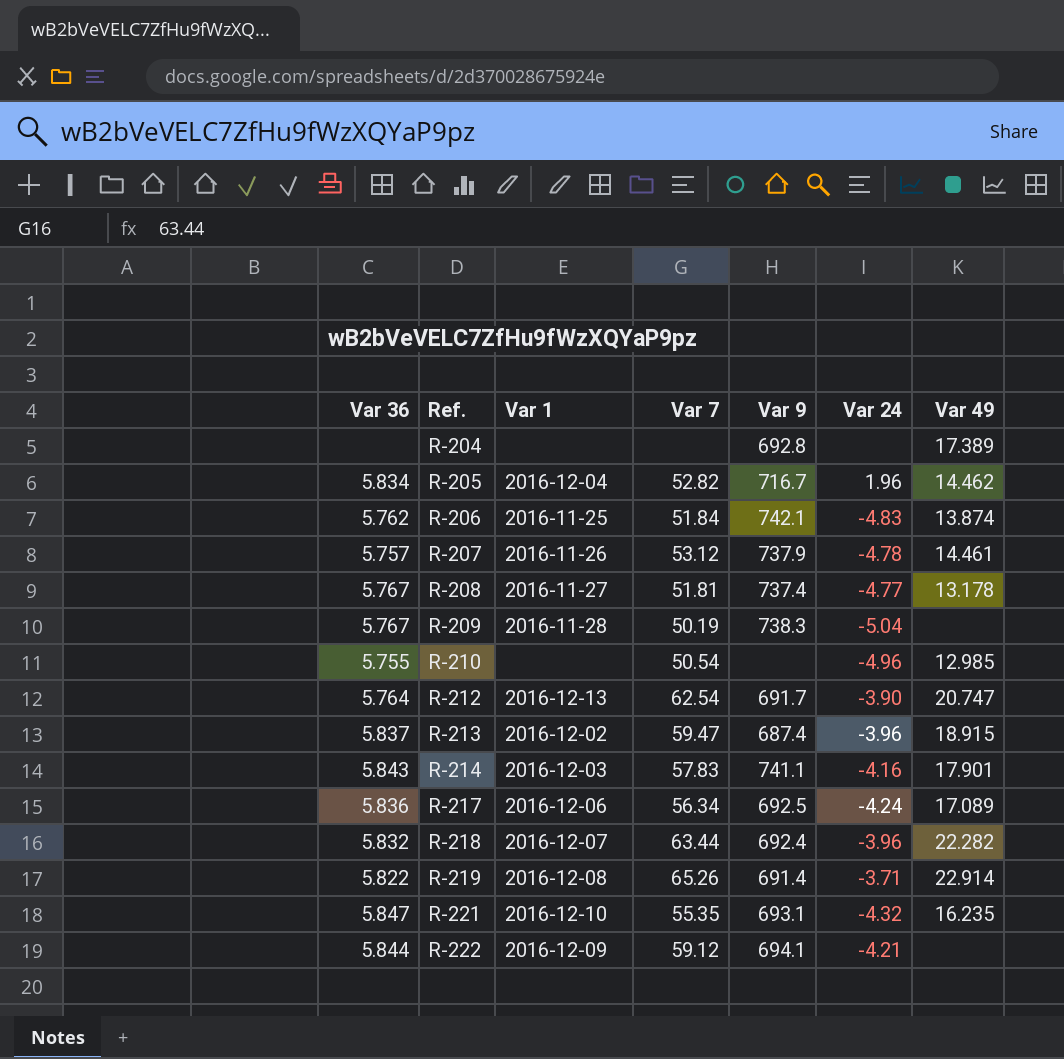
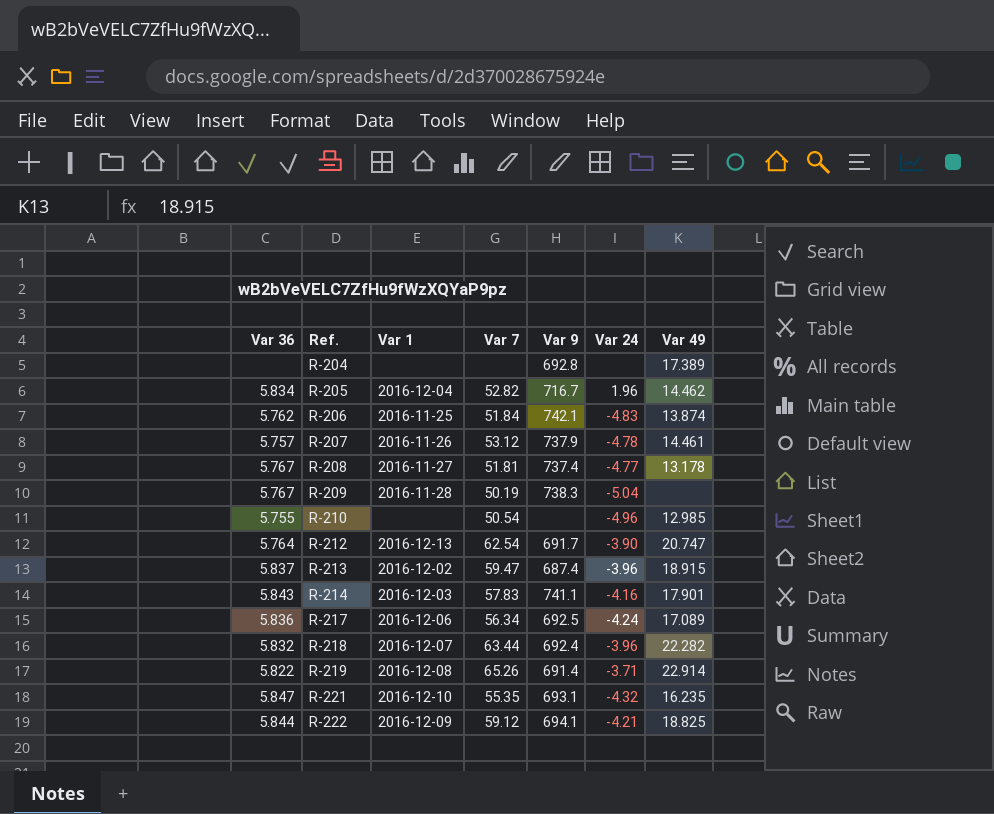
R-222 | Var 49: none -> 18.825

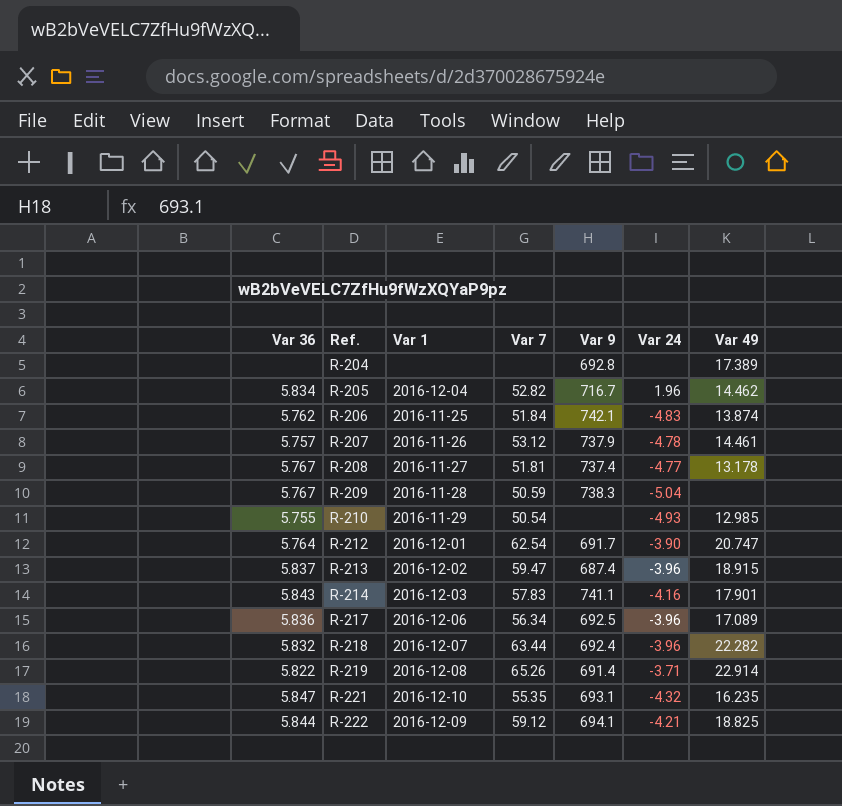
R-209 | Var 7: 50.19 -> 50.59
R-210 | Var 1: none -> 2016-11-29
R-210 | Var 24: -4.96 -> -4.93
R-212 | Var 1: 2016-12-13 -> 2016-12-01
R-217 | Var 24: -4.24 -> -3.96

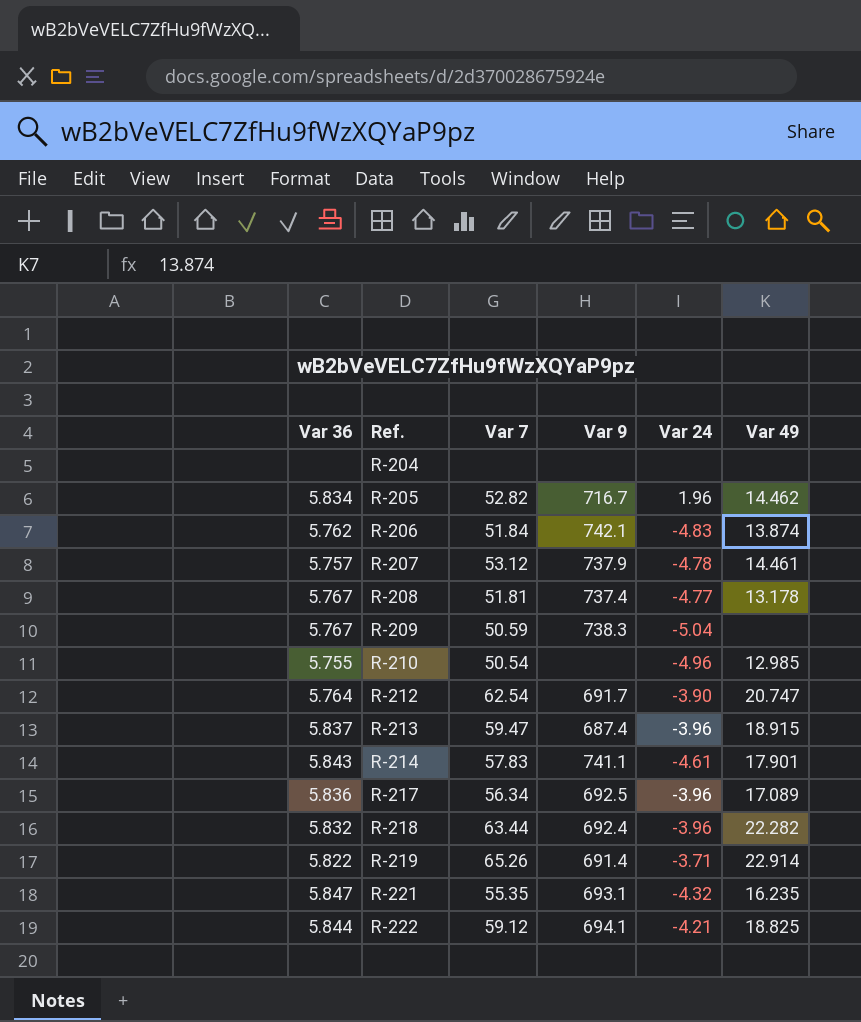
column Var 1 | position: 3 -> none
R-204 | Var 9: 692.8 -> none
R-204 | Var 49: 17.389 -> none
R-210 | Var 24: -4.93 -> -4.96
R-214 | Var 24: -4.16 -> -4.61

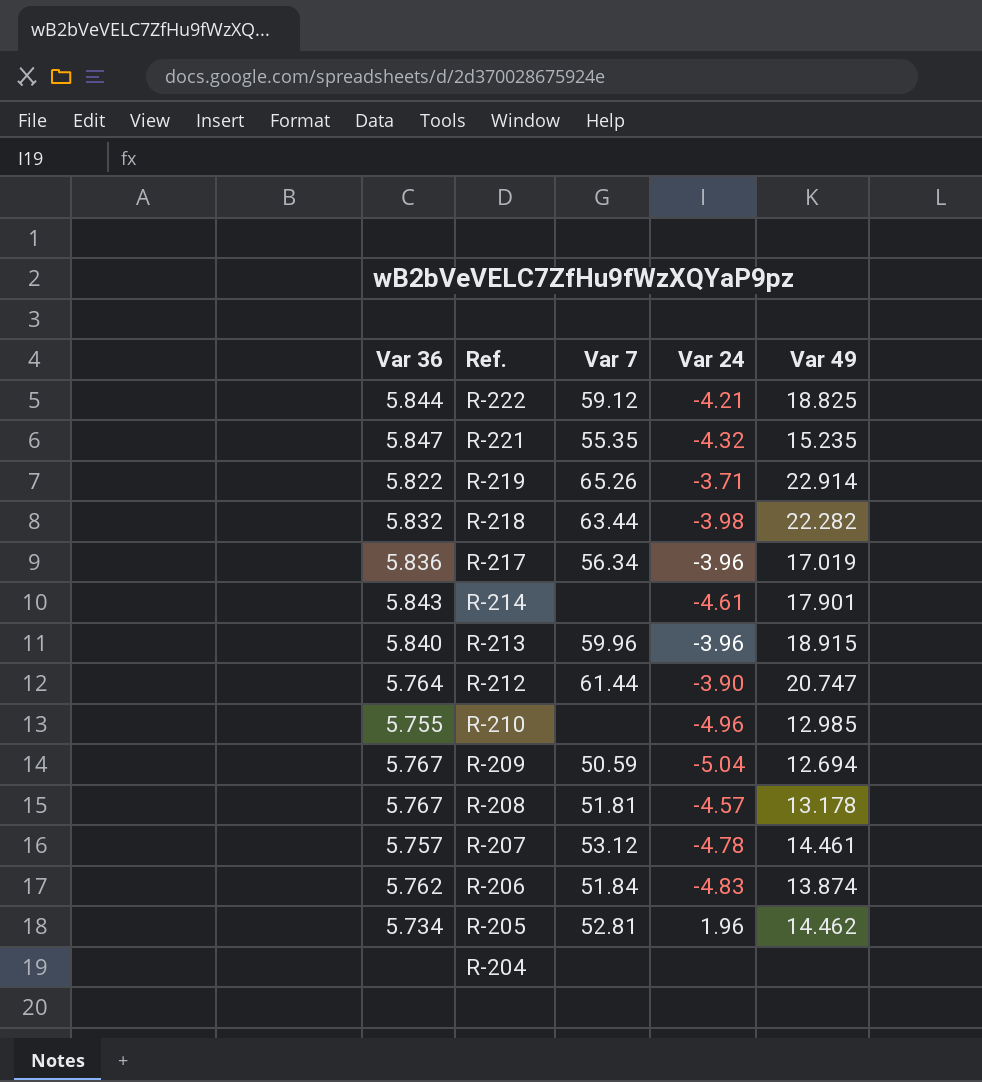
row order: Ref. ascending -> Ref. descending
column Var 9 | position: 4 -> none
R-221 | Var 49: 16.235 -> 15.235
R-218 | Var 24: -3.96 -> -3.98
R-217 | Var 49: 17.089 -> 17.019
R-214 | Var 7: 57.83 -> none
R-213 | Var 36: 5.837 -> 5.840
R-213 | Var 7: 59.47 -> 59.96
R-212 | Var 7: 62.54 -> 61.44
R-210 | Var 7: 50.54 -> none
R-209 | Var 49: none -> 12.694
R-208 | Var 24: -4.77 -> -4.57
R-205 | Var 36: 5.834 -> 5.734
R-205 | Var 7: 52.82 -> 52.81

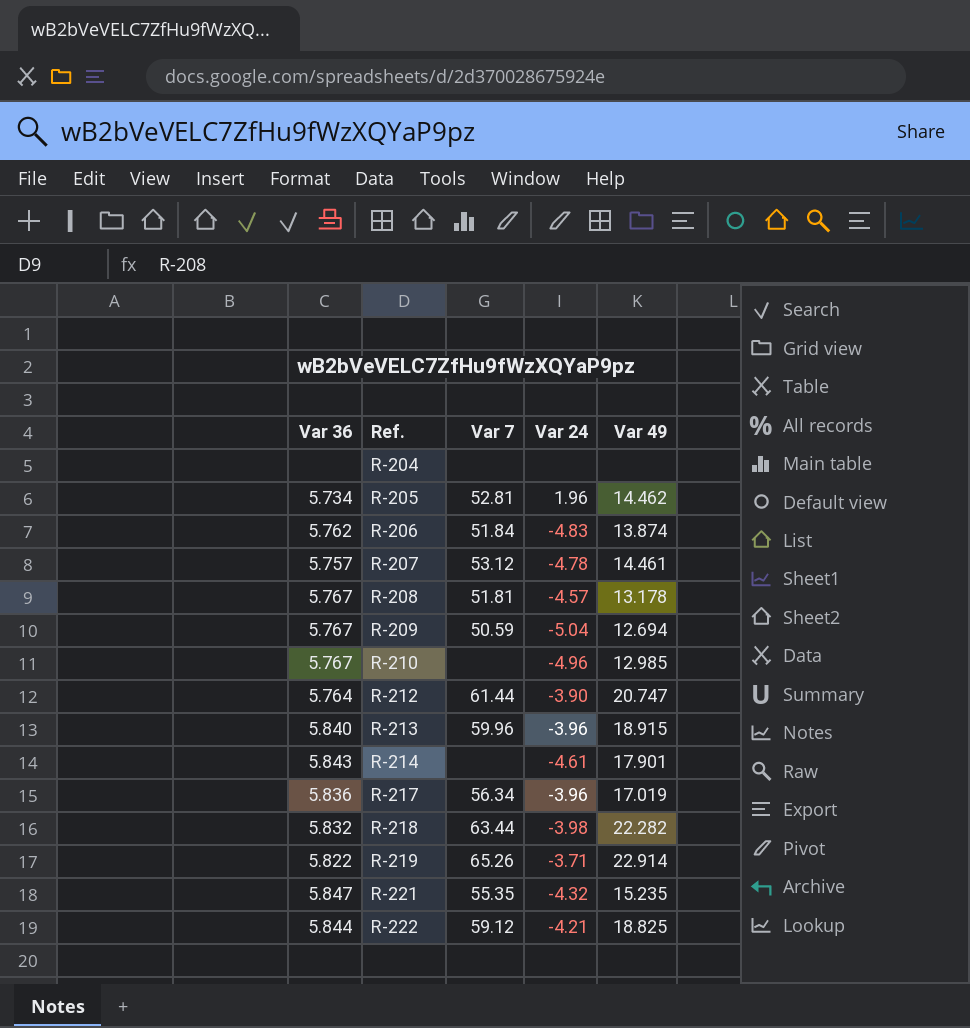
row order: Ref. descending -> Ref. ascending
R-210 | Var 36: 5.755 -> 5.767

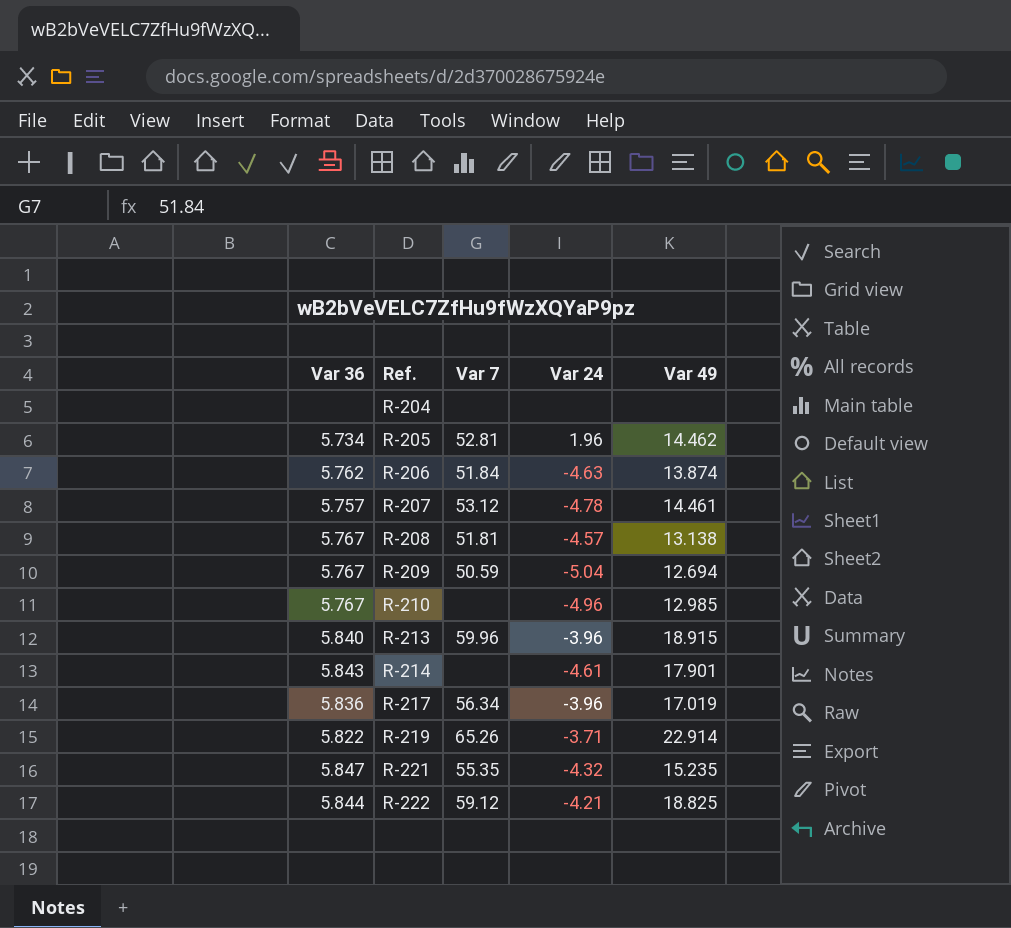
row R-212: 5.764 | 61.44 | -3.90 | 20.747 -> none
row R-218: 5.832 | 63.44 | -3.98 | 22.282 -> none
R-206 | Var 24: -4.83 -> -4.63
R-208 | Var 49: 13.178 -> 13.138

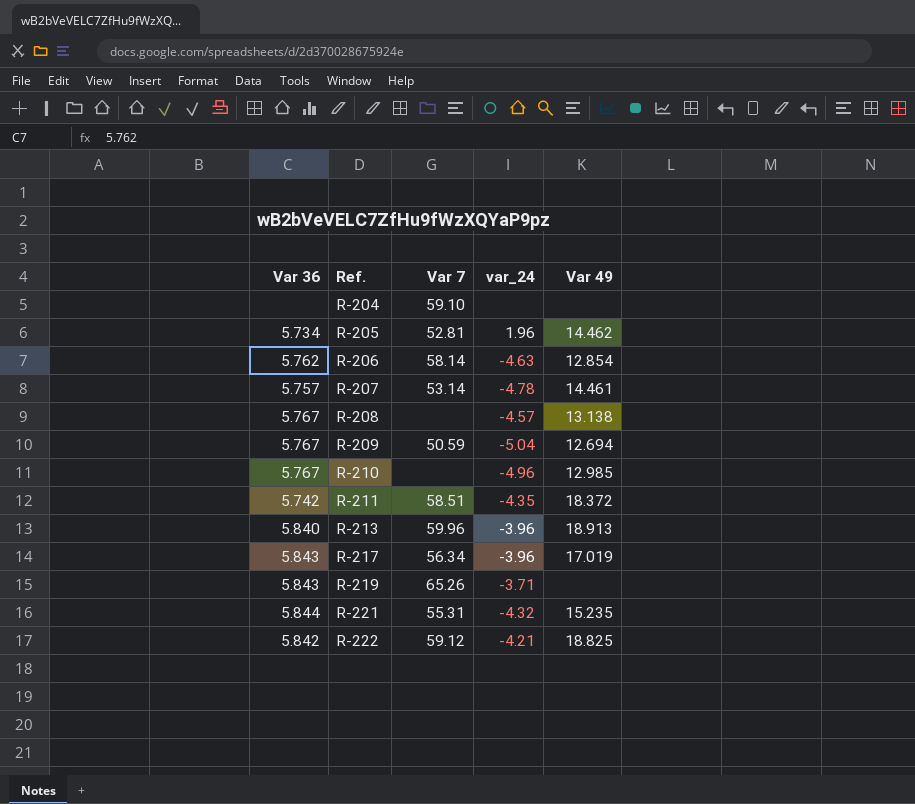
column name: Var 24 -> var_24
row R-214: 5.843 | none | -4.61 | 17.901 -> none
R-204 | Var 7: none -> 59.10
R-206 | Var 7: 51.84 -> 58.14
R-206 | Var 49: 13.874 -> 12.854
R-207 | Var 7: 53.12 -> 53.14
R-208 | Var 7: 51.81 -> none
row R-211: none -> 5.742 | 58.51 | -4.35 | 18.372
R-213 | Var 49: 18.915 -> 18.913
R-217 | Var 36: 5.836 -> 5.843
R-219 | Var 36: 5.822 -> 5.843
R-219 | Var 49: 22.914 -> none
R-221 | Var 36: 5.847 -> 5.844
R-221 | Var 7: 55.35 -> 55.31
R-222 | Var 36: 5.844 -> 5.842

